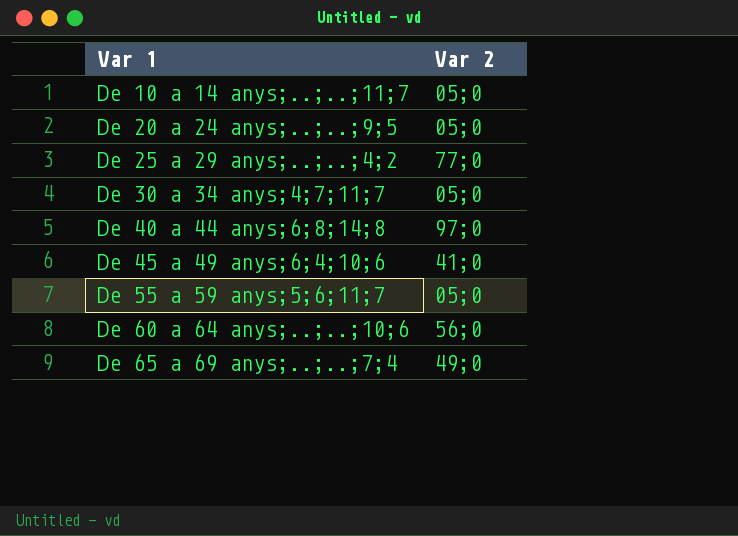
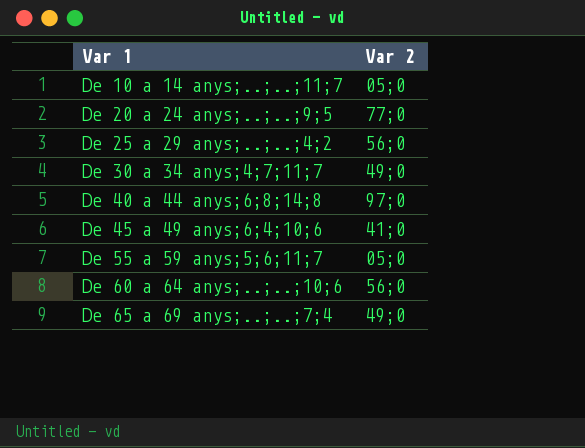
De 20 a 24 anys;..;..;9;5 | Var 2: 05;0 -> 77;0
De 25 a 29 anys;..;..;4;2 | Var 2: 77;0 -> 56;0
De 30 a 34 anys;4;7;11;7 | Var 2: 05;0 -> 49;0

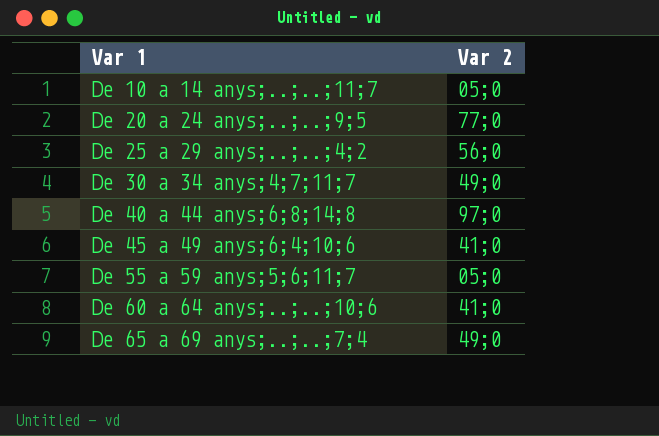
De 60 a 64 anys;..;..;10;6 | Var 2: 56;0 -> 41;0

